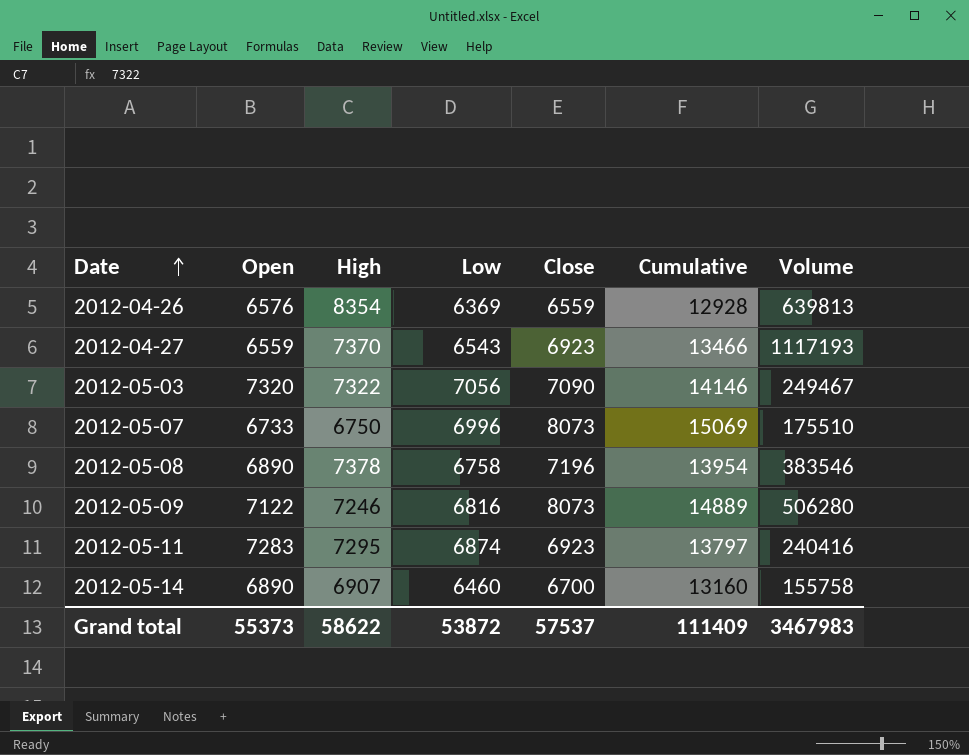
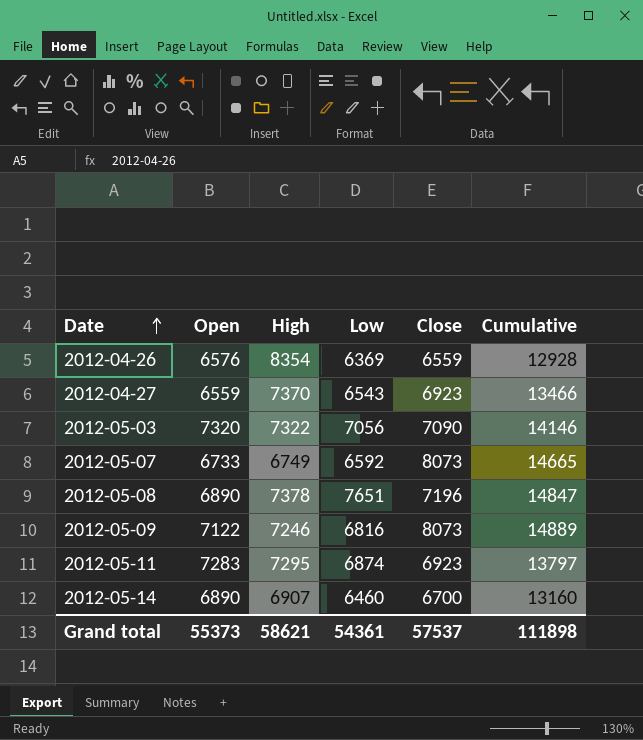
column Volume | position: 7 -> none
2012-05-07 | High: 6750 -> 6749
2012-05-07 | Low: 6996 -> 6592
2012-05-07 | Cumulative: 15069 -> 14665
2012-05-08 | Low: 6758 -> 7651
2012-05-08 | Cumulative: 13954 -> 14847
Grand total | High: 58622 -> 58621
Grand total | Low: 53872 -> 54361
Grand total | Cumulative: 111409 -> 111898

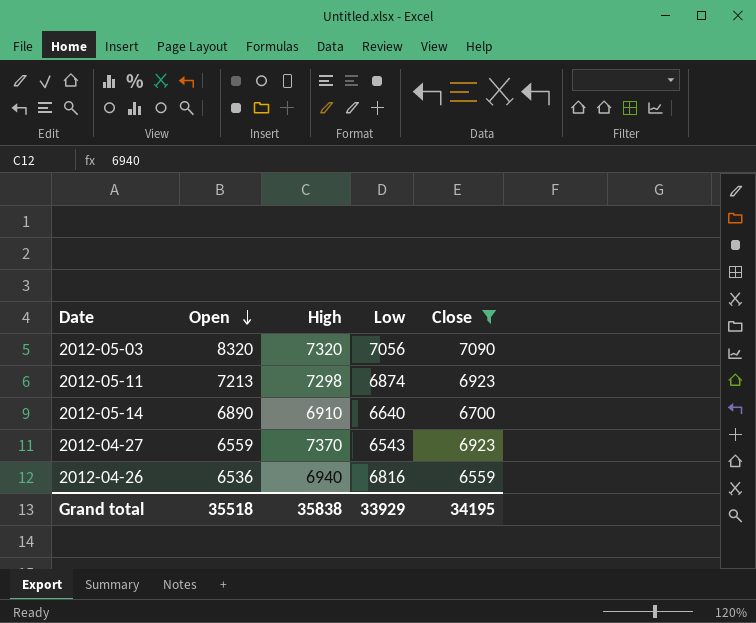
filter: none -> Close <= 7090
row order: Date ascending -> Open descending
column Cumulative | formula: [Low] + [Close] -> none
2012-05-03 | Open: 7320 -> 8320
2012-05-03 | High: 7322 -> 7320
2012-05-11 | Open: 7283 -> 7213
2012-05-11 | High: 7295 -> 7298
2012-05-14 | High: 6907 -> 6910
2012-05-14 | Low: 6460 -> 6640
2012-04-26 | Open: 6576 -> 6536
2012-04-26 | High: 8354 -> 6940
2012-04-26 | Low: 6369 -> 6816
Grand total | Open: 55373 -> 35518
Grand total | High: 58621 -> 35838
Grand total | Low: 54361 -> 33929
Grand total | Close: 57537 -> 34195

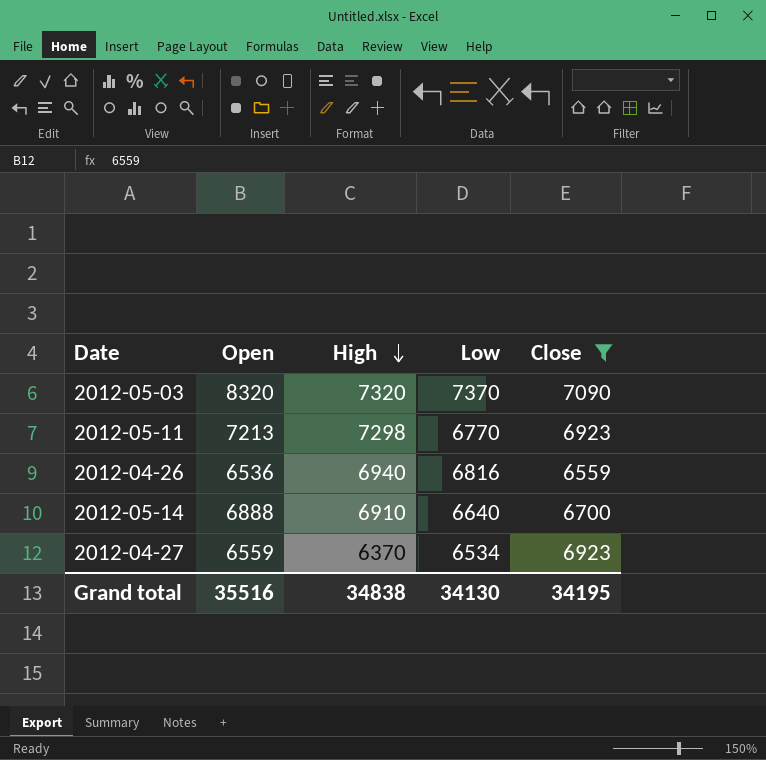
row order: Open descending -> High descending
2012-05-03 | Low: 7056 -> 7370
2012-05-11 | Low: 6874 -> 6770
2012-05-14 | Open: 6890 -> 6888
2012-04-27 | High: 7370 -> 6370
2012-04-27 | Low: 6543 -> 6534
Grand total | Open: 35518 -> 35516
Grand total | High: 35838 -> 34838
Grand total | Low: 33929 -> 34130

